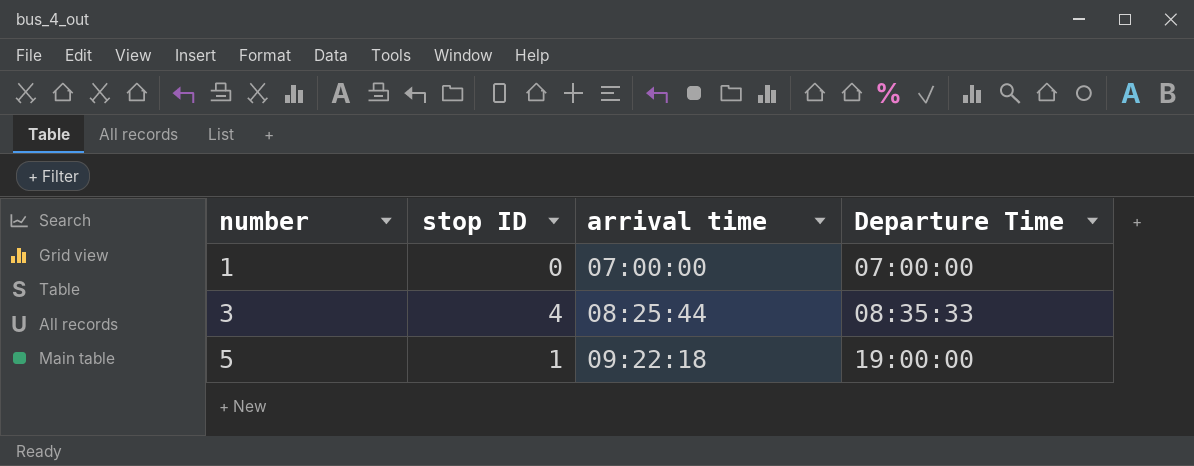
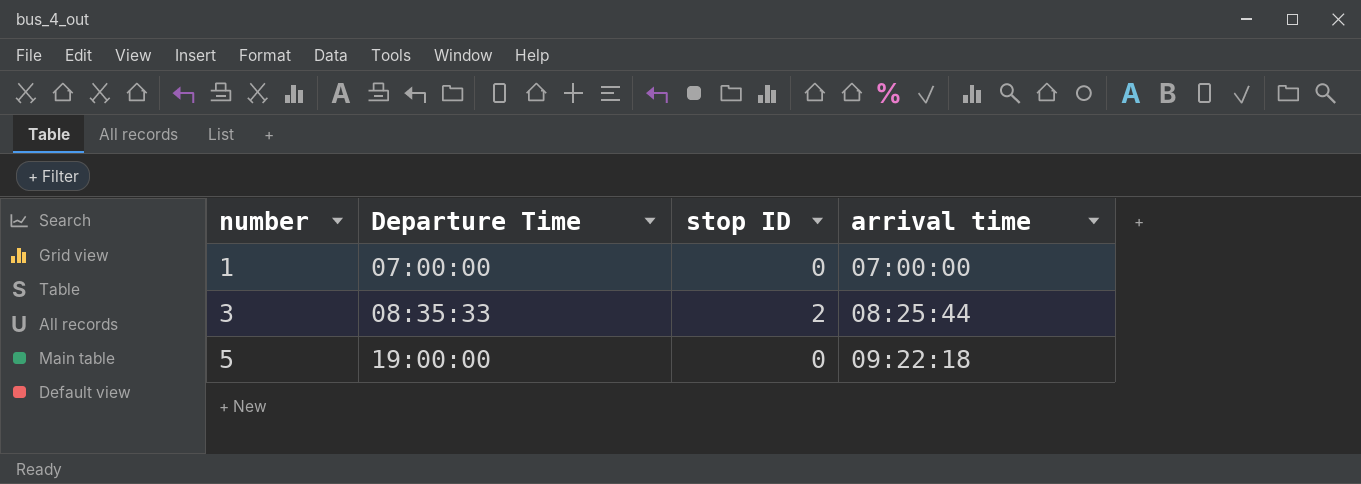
column Departure Time | position: 4 -> 2
3 | stop ID: 4 -> 2
5 | stop ID: 1 -> 0

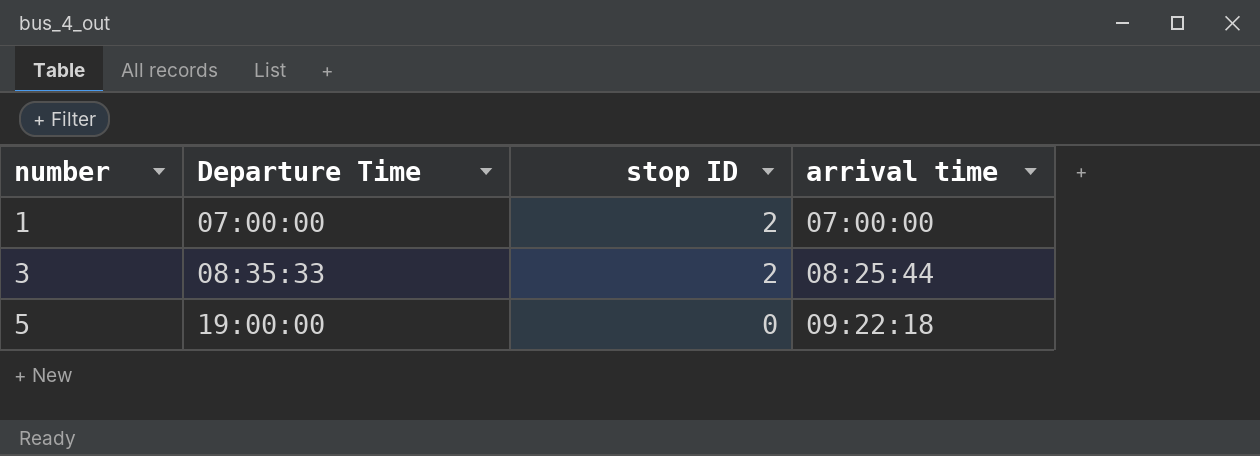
1 | stop ID: 0 -> 2

